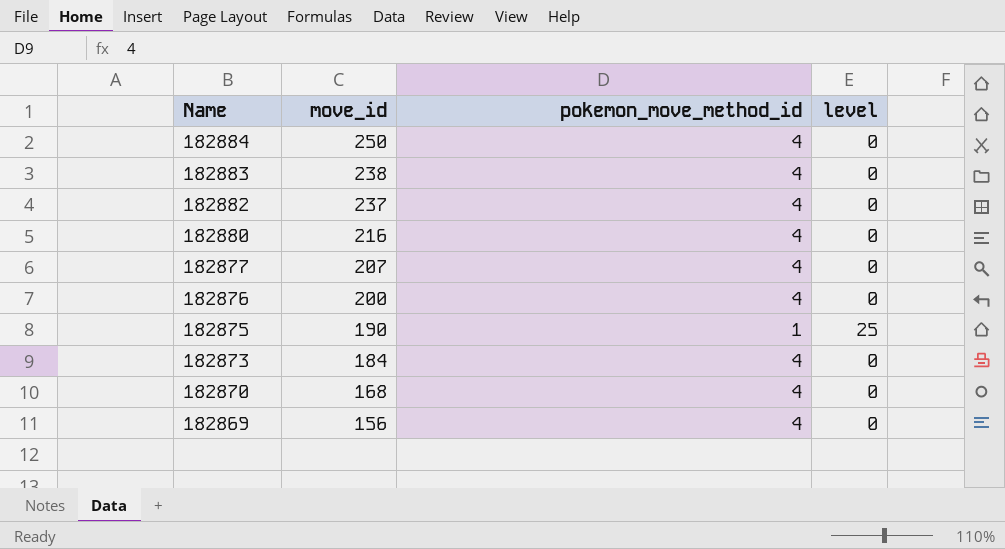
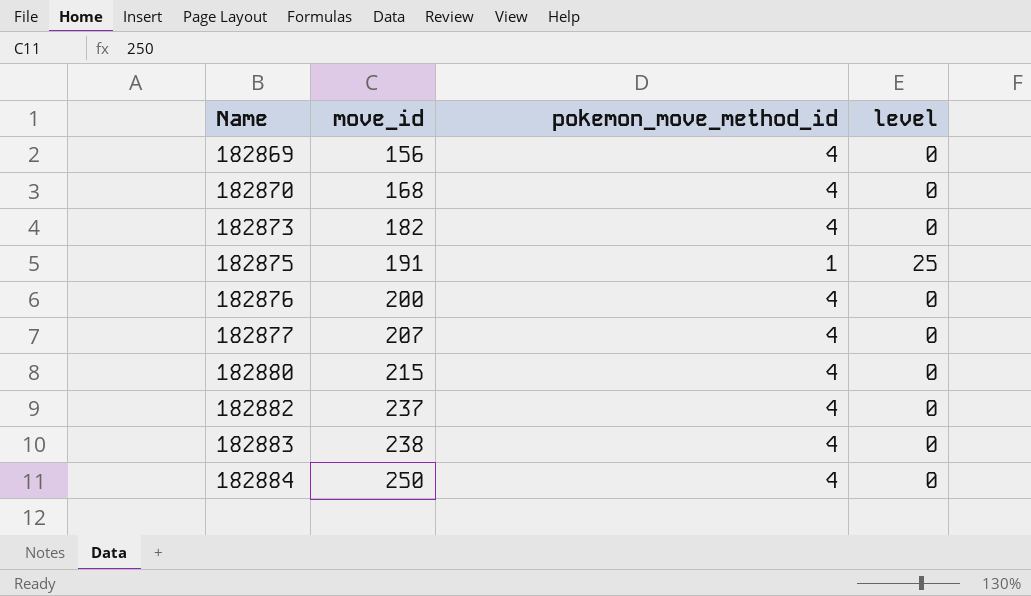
row order: Name descending -> Name ascending
182873 | move_id: 184 -> 182
182875 | move_id: 190 -> 191
182880 | move_id: 216 -> 215

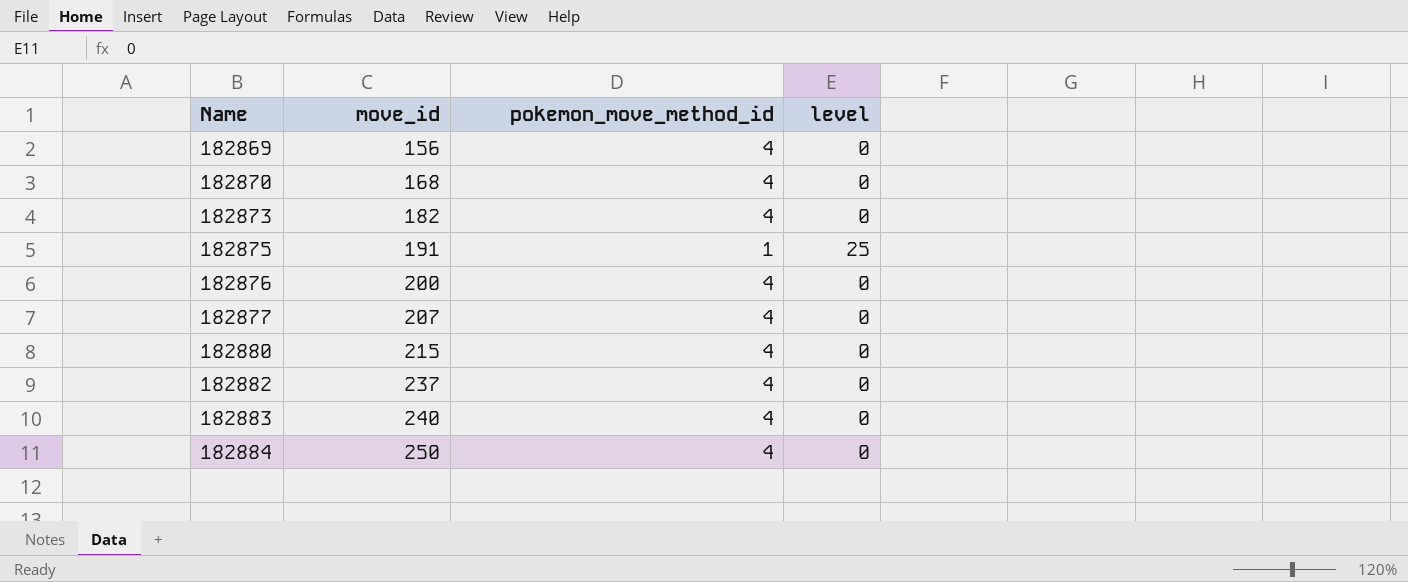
182883 | move_id: 238 -> 240

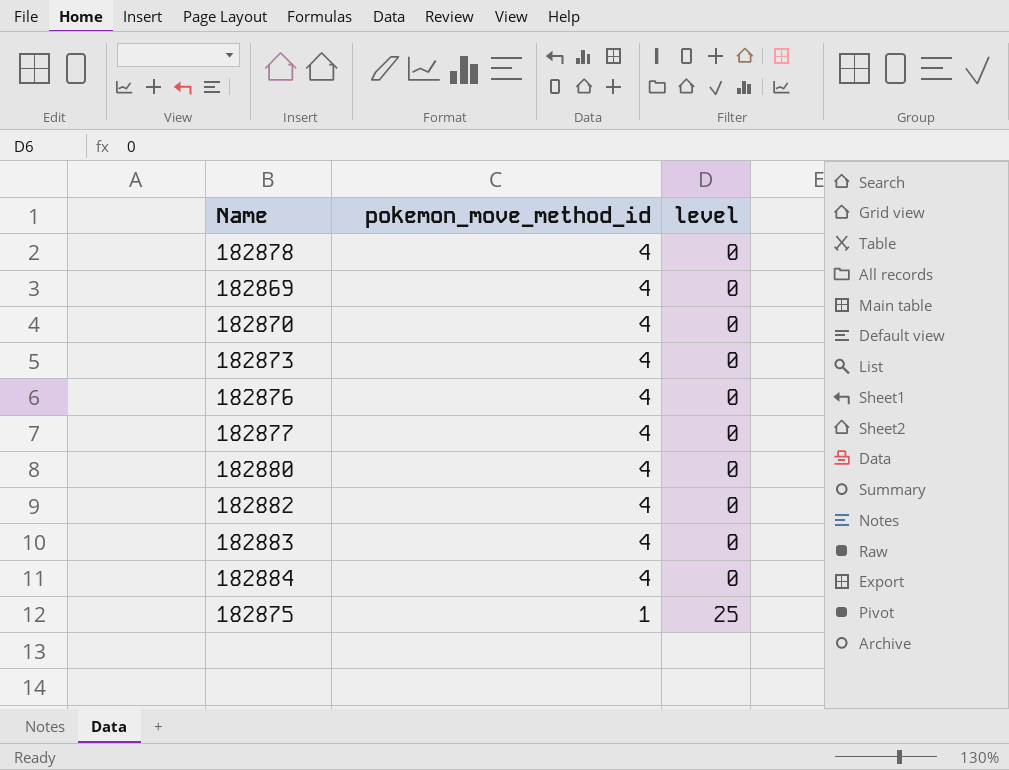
row order: Name ascending -> pokemon_move_method_id descending
column move_id | position: 2 -> none
row 182878: none -> 4 | 0

